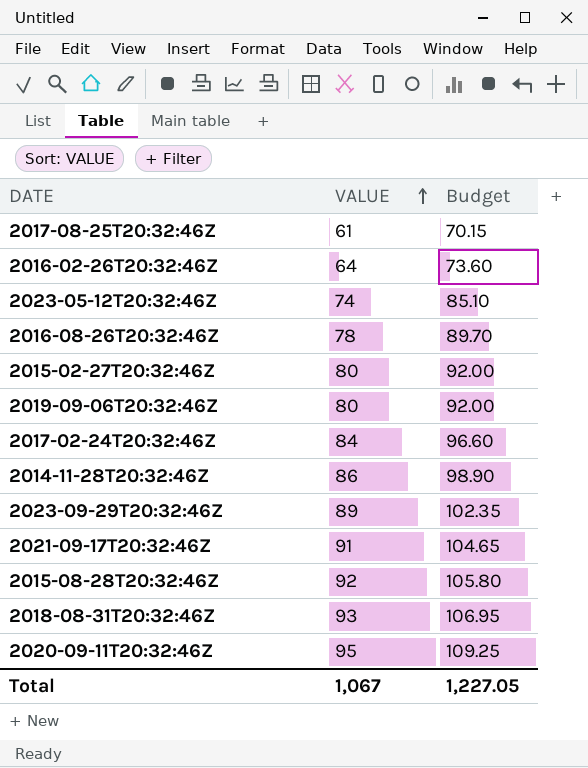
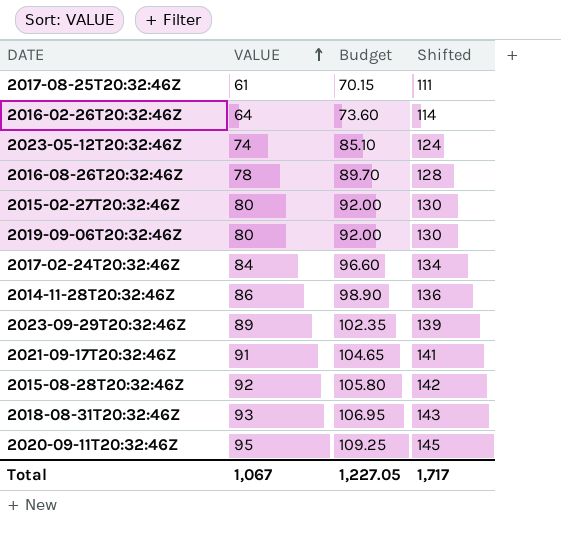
column Shifted | formula: none -> [VALUE] + 50

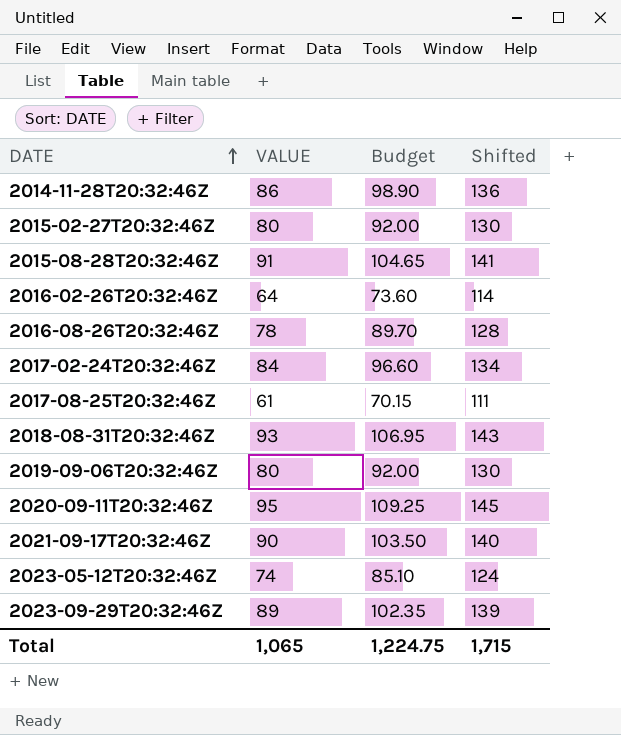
row order: VALUE ascending -> DATE ascending
2015-08-28T20:32:46Z | VALUE: 92 -> 91
2015-08-28T20:32:46Z | Budget: 105.80 -> 104.65
2015-08-28T20:32:46Z | Shifted: 142 -> 141
2021-09-17T20:32:46Z | VALUE: 91 -> 90
2021-09-17T20:32:46Z | Budget: 104.65 -> 103.50
2021-09-17T20:32:46Z | Shifted: 141 -> 140
Total | VALUE: 1,067 -> 1,065
Total | Budget: 1,227.05 -> 1,224.75
Total | Shifted: 1,717 -> 1,715

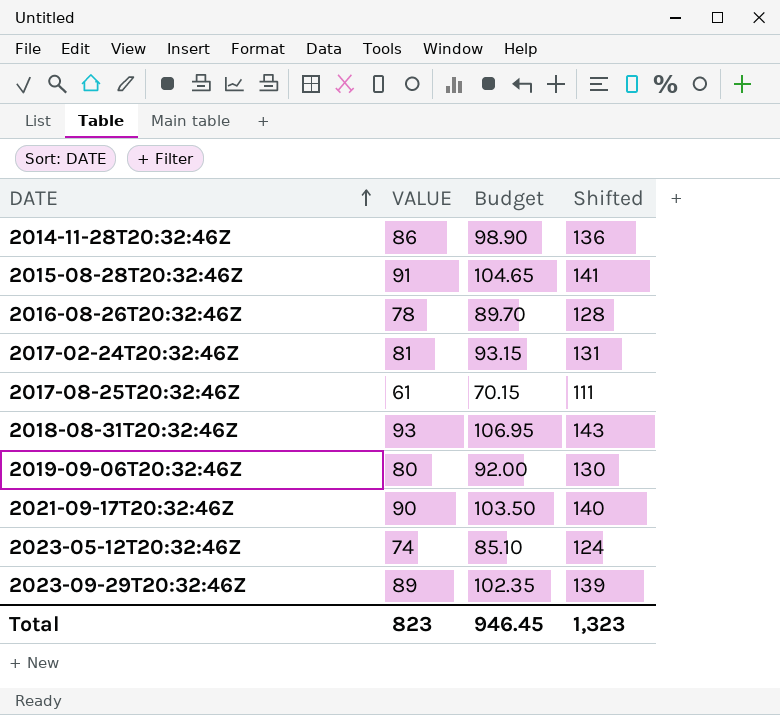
row 2015-02-27T20:32:46Z: 80 | 92.00 | 130 -> none
row 2016-02-26T20:32:46Z: 64 | 73.60 | 114 -> none
row 2020-09-11T20:32:46Z: 95 | 109.25 | 145 -> none
2017-02-24T20:32:46Z | VALUE: 84 -> 81
2017-02-24T20:32:46Z | Budget: 96.60 -> 93.15
2017-02-24T20:32:46Z | Shifted: 134 -> 131
Total | VALUE: 1,065 -> 823
Total | Budget: 1,224.75 -> 946.45
Total | Shifted: 1,715 -> 1,323

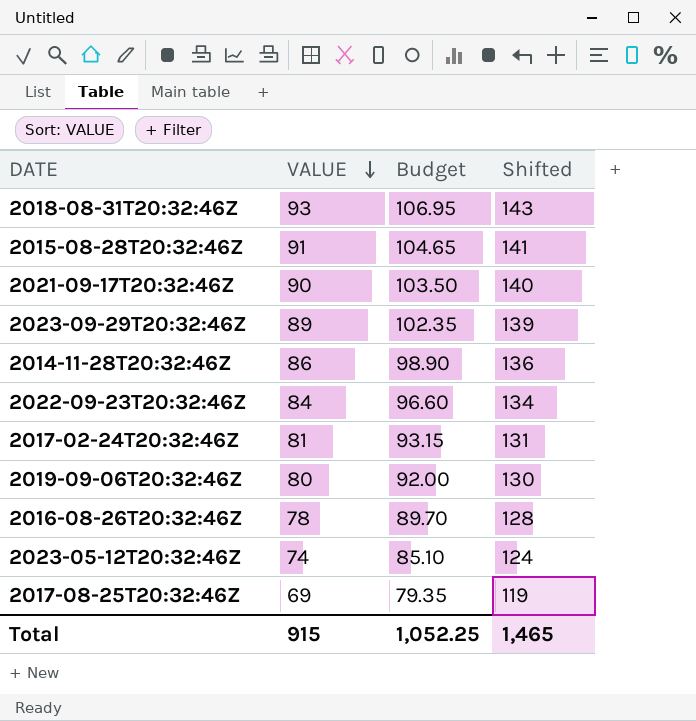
row order: DATE ascending -> VALUE descending
row 2022-09-23T20:32:46Z: none -> 84 | 96.60 | 134
2017-08-25T20:32:46Z | VALUE: 61 -> 69
2017-08-25T20:32:46Z | Budget: 70.15 -> 79.35
2017-08-25T20:32:46Z | Shifted: 111 -> 119
Total | VALUE: 823 -> 915
Total | Budget: 946.45 -> 1,052.25
Total | Shifted: 1,323 -> 1,465

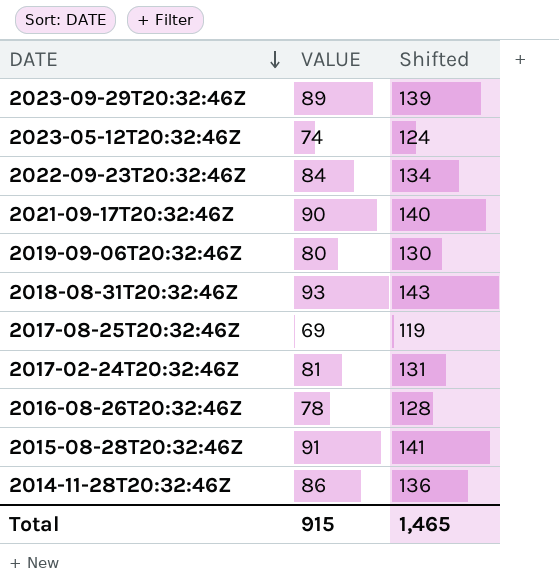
row order: VALUE descending -> DATE descending
column Budget | formula: [VALUE] * 1.15 -> none

